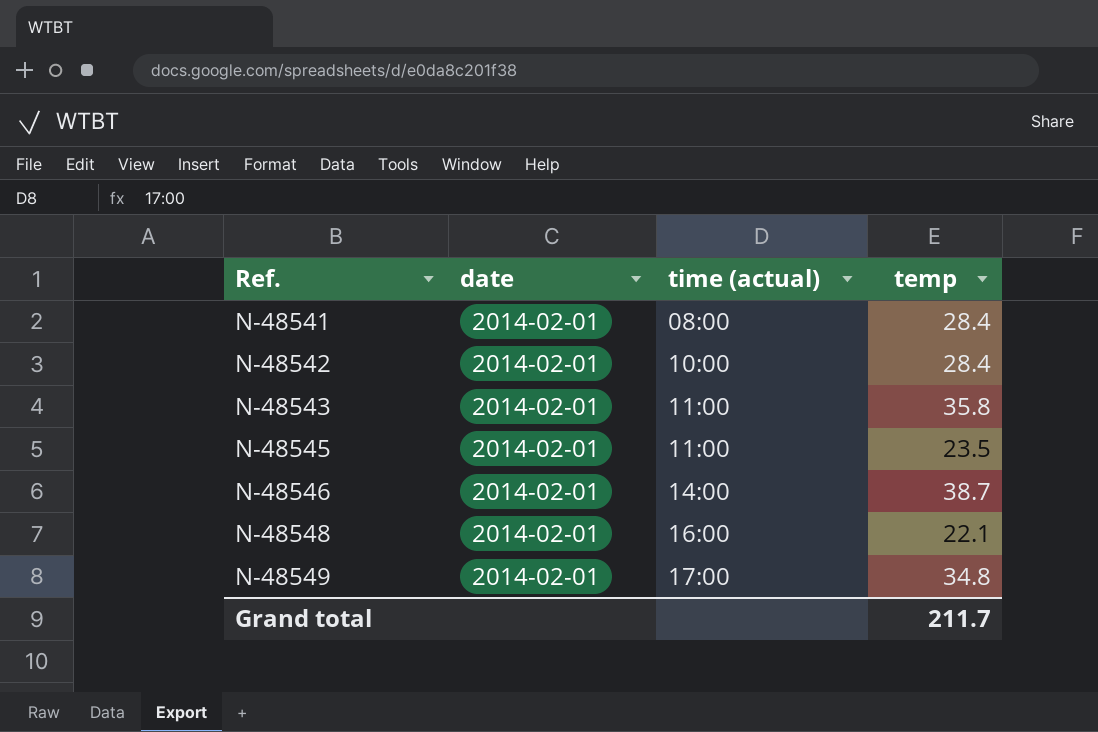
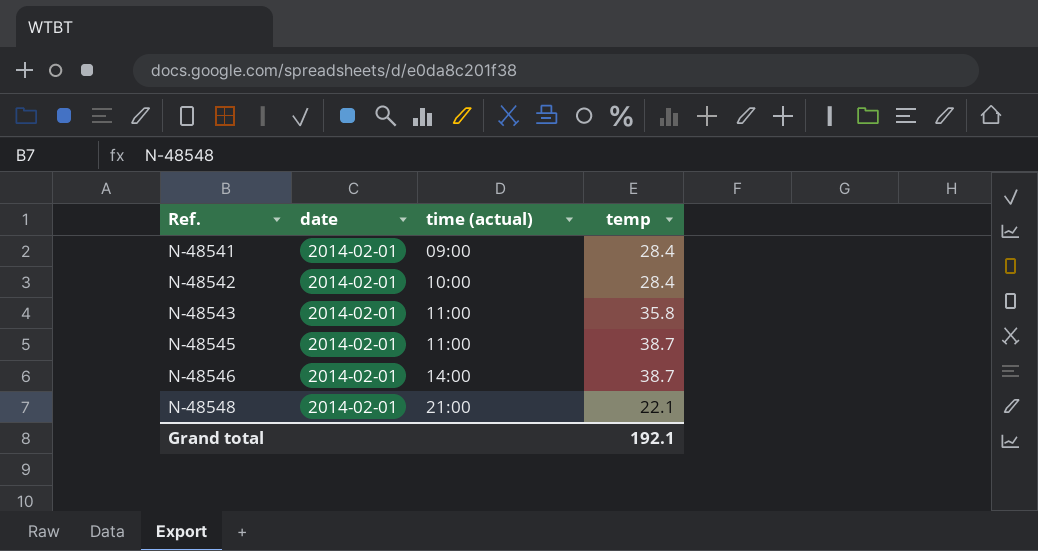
row N-48549: 2014-02-01 | 17:00 | 34.8 -> none
N-48541 | time (actual): 08:00 -> 09:00
N-48545 | temp: 23.5 -> 38.7
N-48548 | time (actual): 16:00 -> 21:00
Grand total | temp: 211.7 -> 192.1

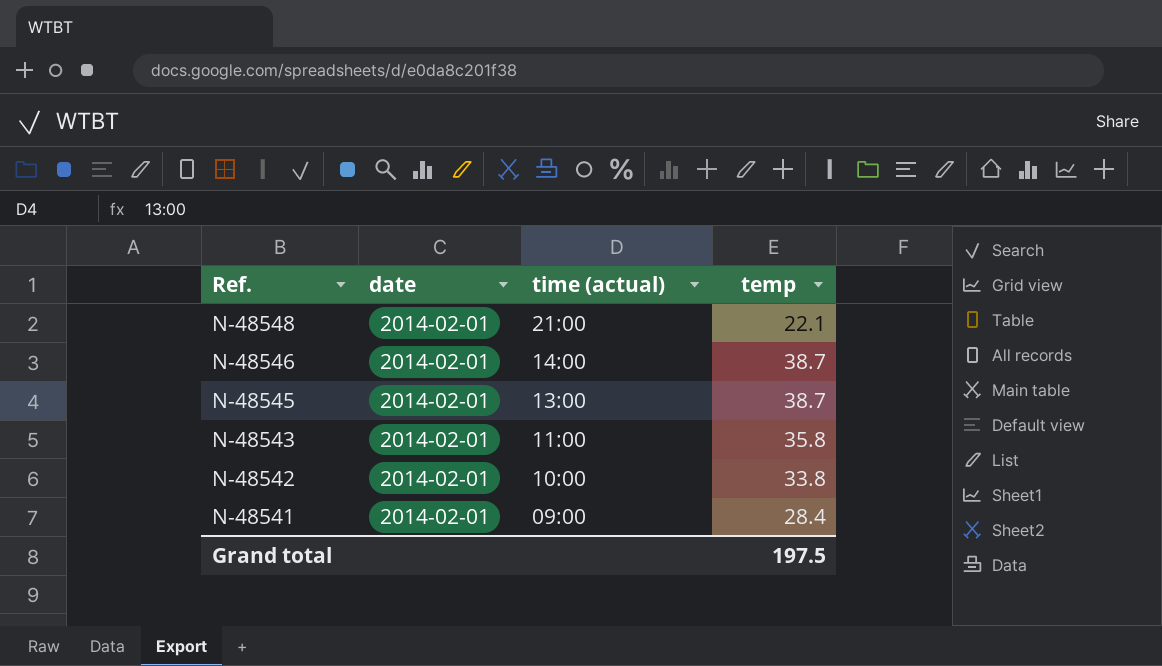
row order: Ref. ascending -> Ref. descending
N-48545 | time (actual): 11:00 -> 13:00
N-48542 | temp: 28.4 -> 33.8
Grand total | temp: 192.1 -> 197.5

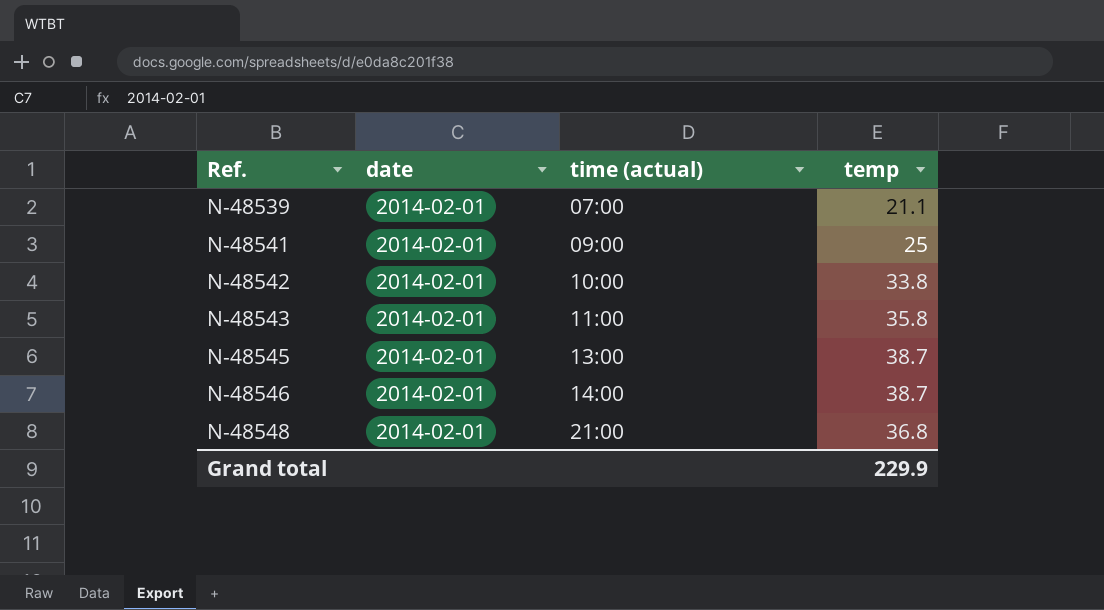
row order: Ref. descending -> Ref. ascending
row N-48539: none -> 2014-02-01 | 07:00 | 21.1
N-48541 | temp: 28.4 -> 25
N-48548 | temp: 22.1 -> 36.8
Grand total | temp: 197.5 -> 229.9

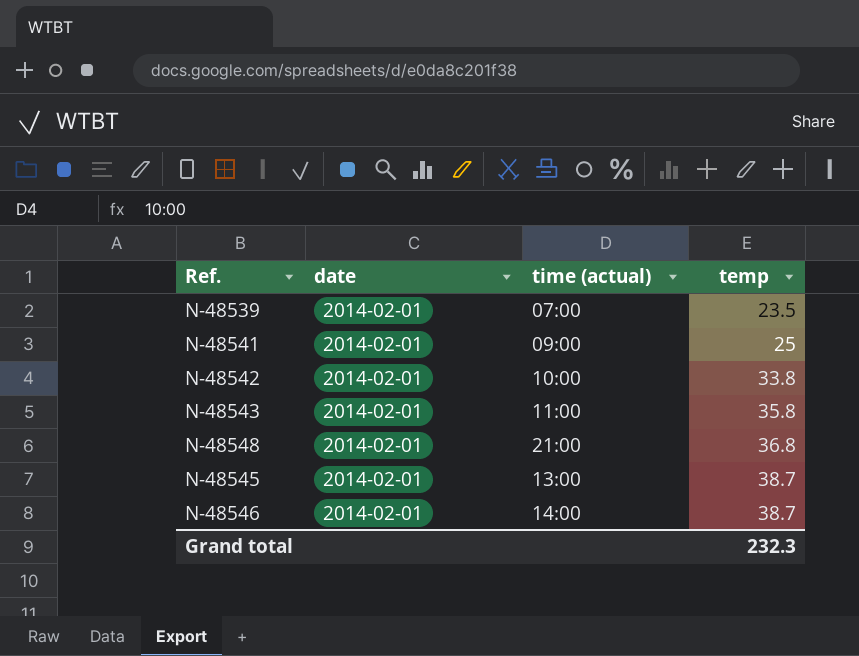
row order: Ref. ascending -> temp ascending
N-48539 | temp: 21.1 -> 23.5
Grand total | temp: 229.9 -> 232.3

